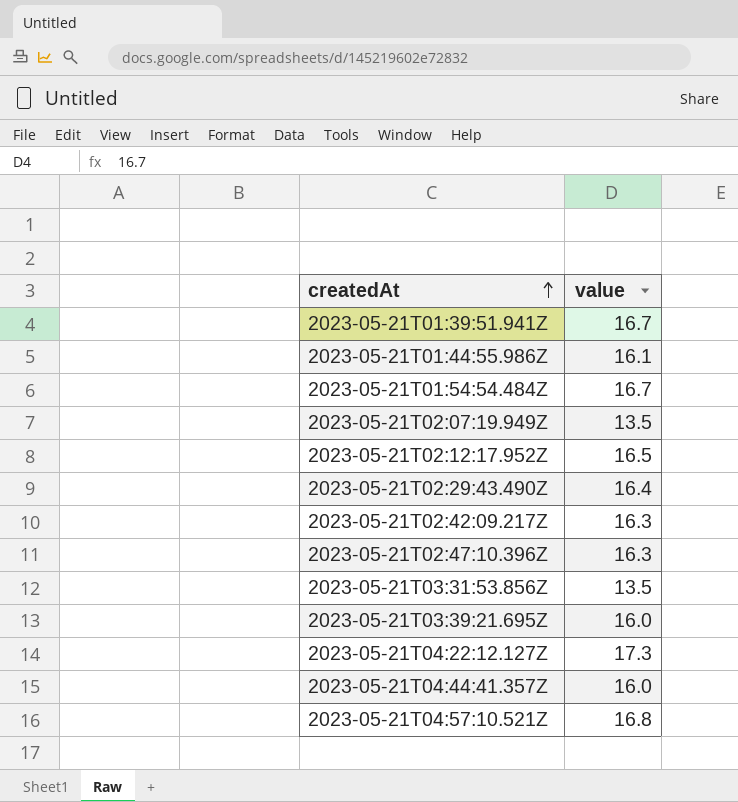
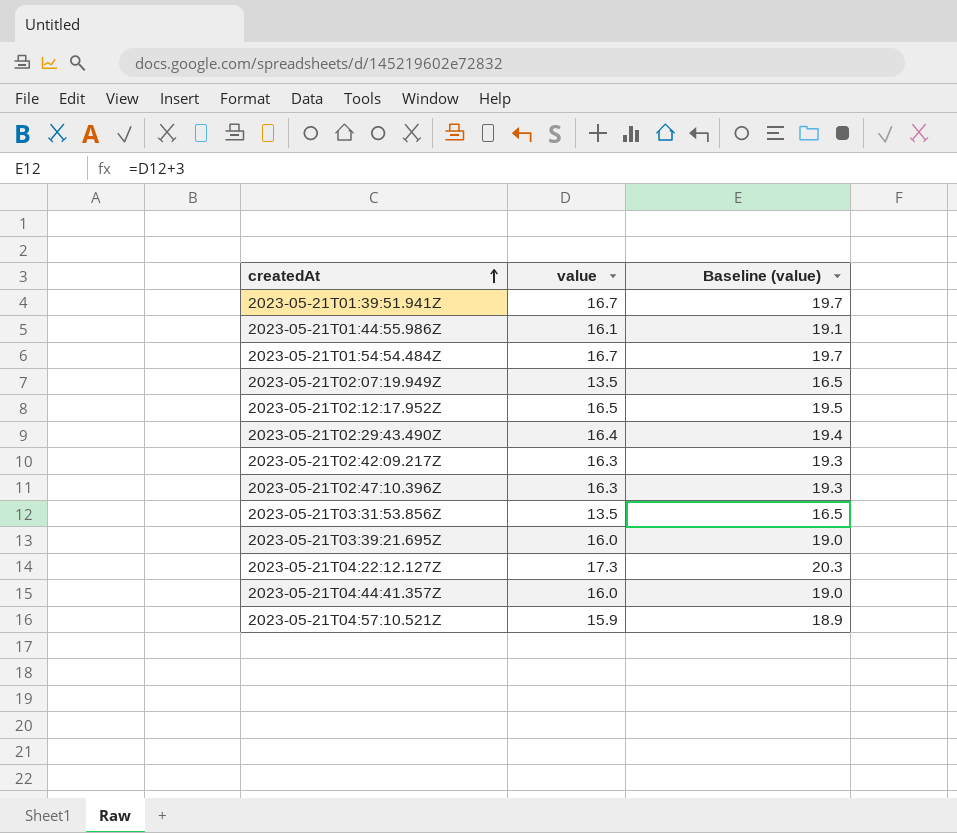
column Baseline (value) | formula: none -> [value] + 3
2023-05-21T04:57:10.521Z | value: 16.8 -> 15.9

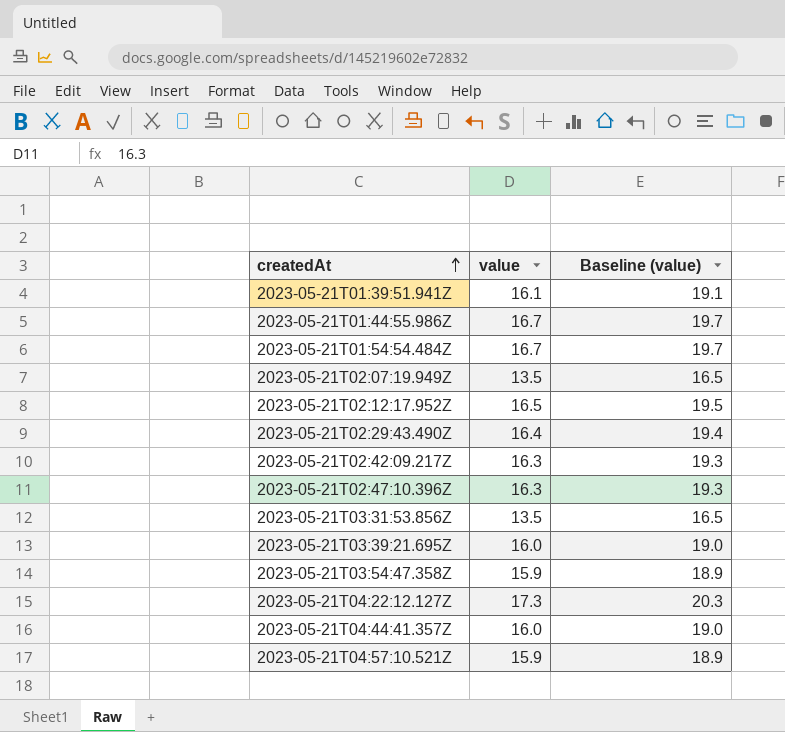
2023-05-21T01:39:51.941Z | value: 16.7 -> 16.1
2023-05-21T01:39:51.941Z | Baseline (value): 19.7 -> 19.1
2023-05-21T01:44:55.986Z | value: 16.1 -> 16.7
2023-05-21T01:44:55.986Z | Baseline (value): 19.1 -> 19.7
row 2023-05-21T03:54:47.358Z: none -> 15.9 | 18.9

